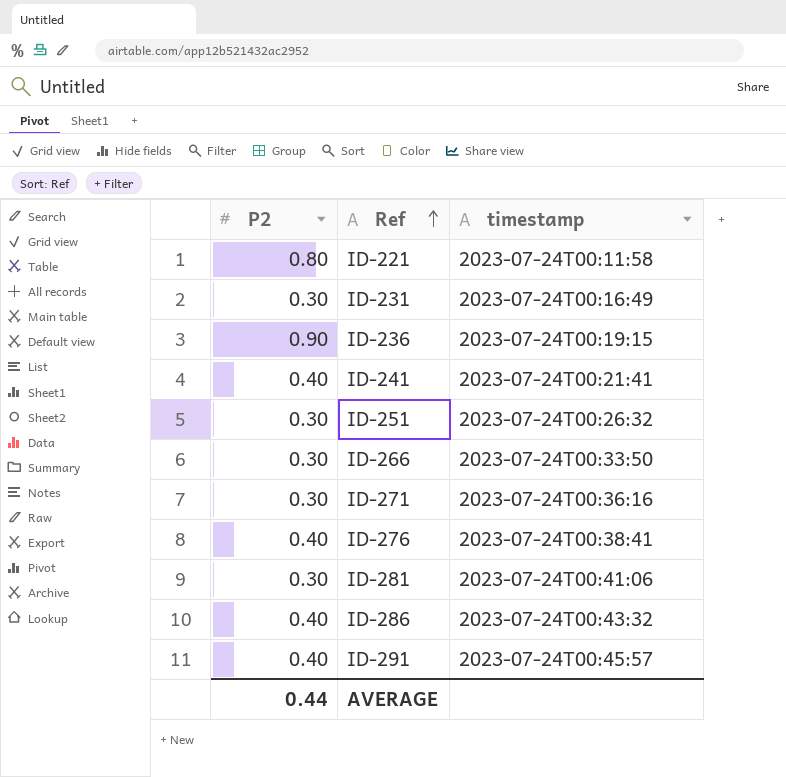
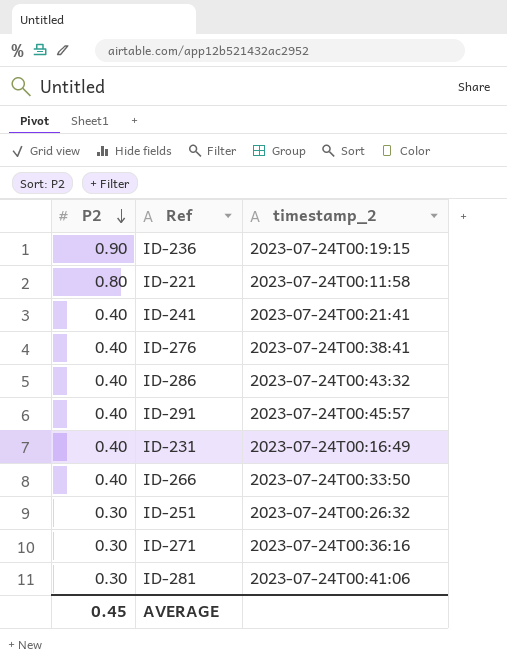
row order: Ref ascending -> P2 descending
column name: timestamp -> timestamp_2
ID-231 | P2: 0.30 -> 0.40
ID-266 | P2: 0.30 -> 0.40
AVERAGE | P2: 0.44 -> 0.45

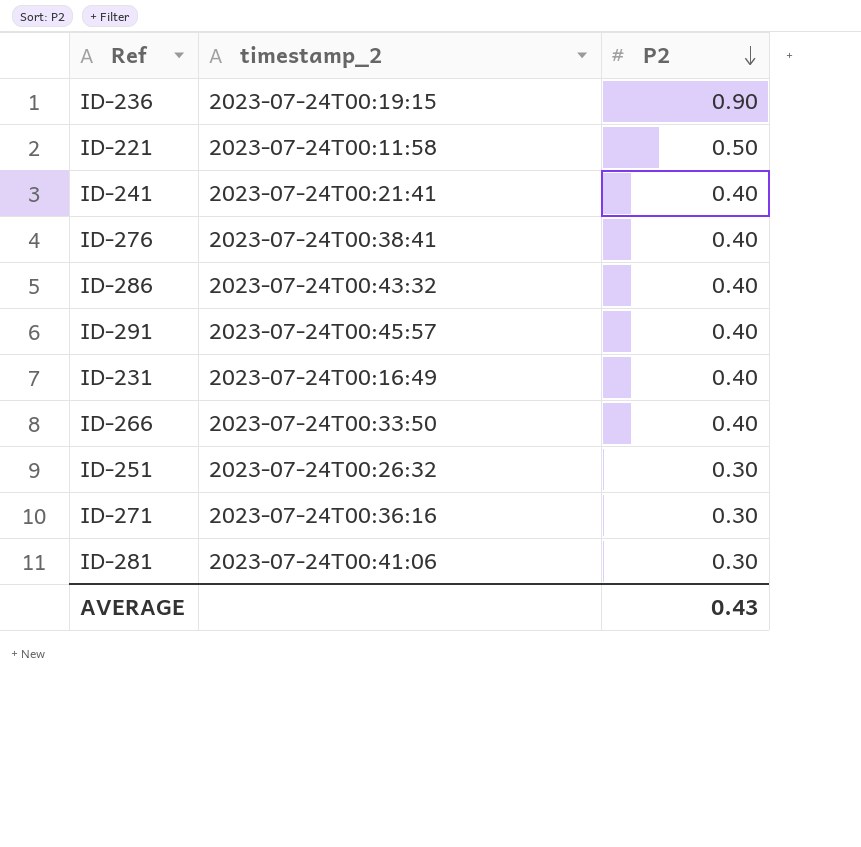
column P2 | position: 1 -> 3
ID-221 | P2: 0.80 -> 0.50
AVERAGE | P2: 0.45 -> 0.43

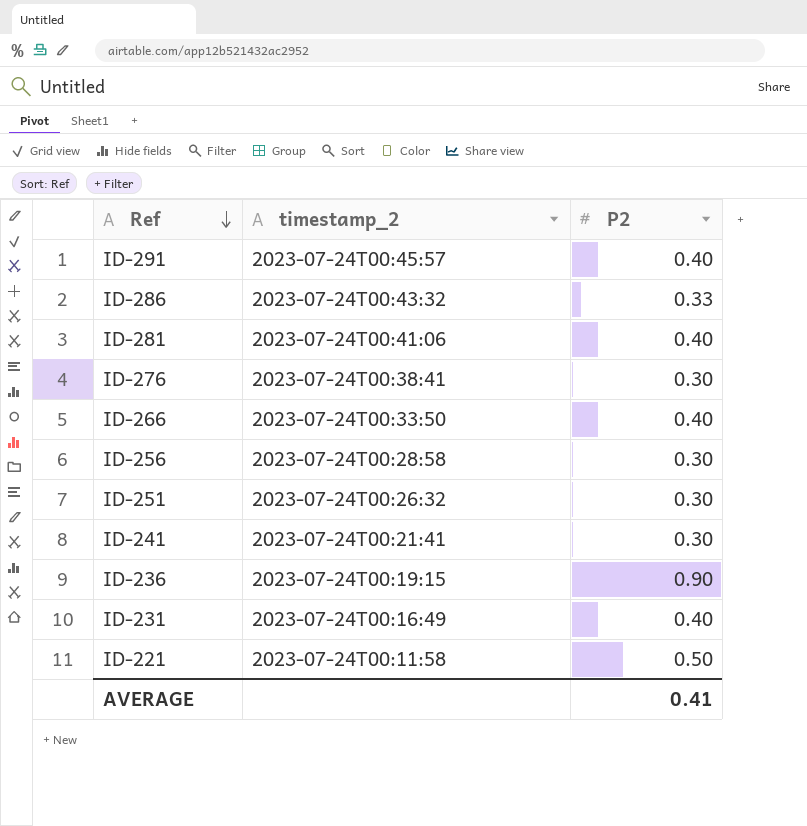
row order: P2 descending -> Ref descending
row ID-271: 2023-07-24T00:36:16 | 0.30 -> none
ID-286 | P2: 0.40 -> 0.33
ID-281 | P2: 0.30 -> 0.40
ID-276 | P2: 0.40 -> 0.30
row ID-256: none -> 2023-07-24T00:28:58 | 0.30
ID-241 | P2: 0.40 -> 0.30
AVERAGE | P2: 0.43 -> 0.41

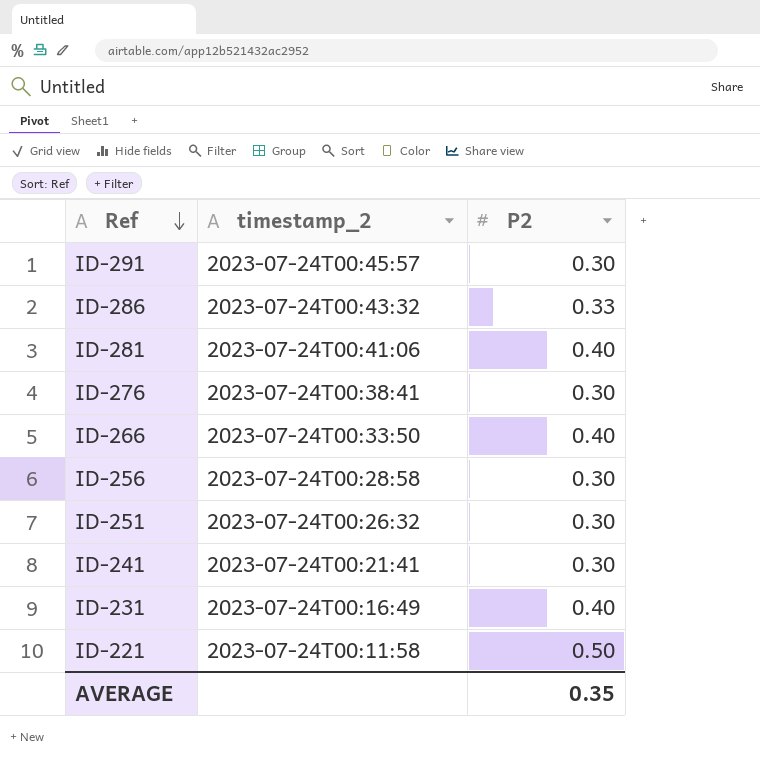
row ID-236: 2023-07-24T00:19:15 | 0.90 -> none
ID-291 | P2: 0.40 -> 0.30
AVERAGE | P2: 0.41 -> 0.35

